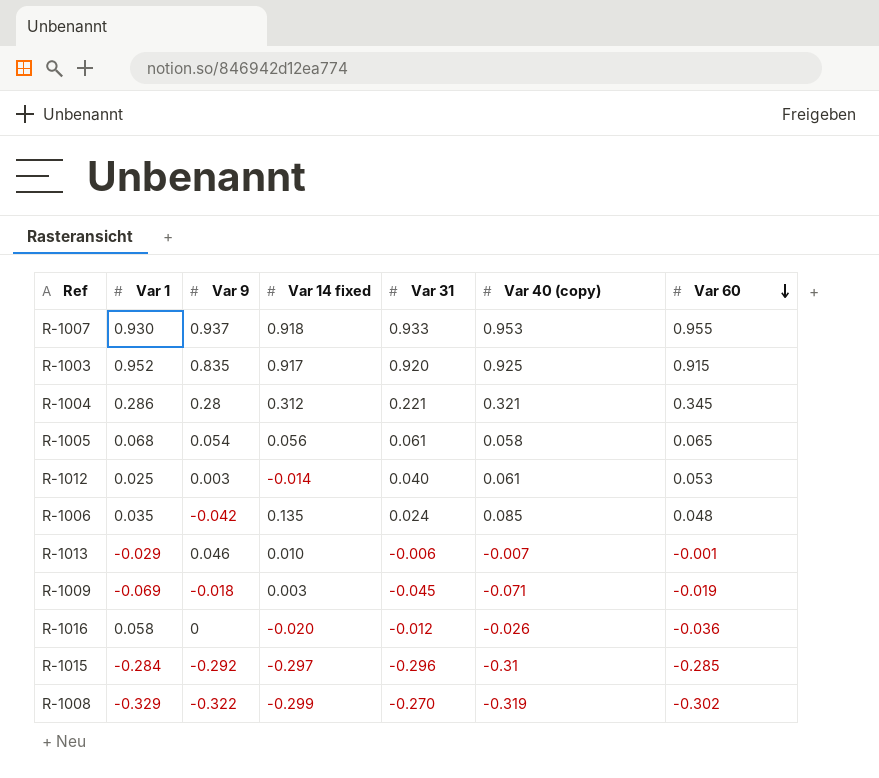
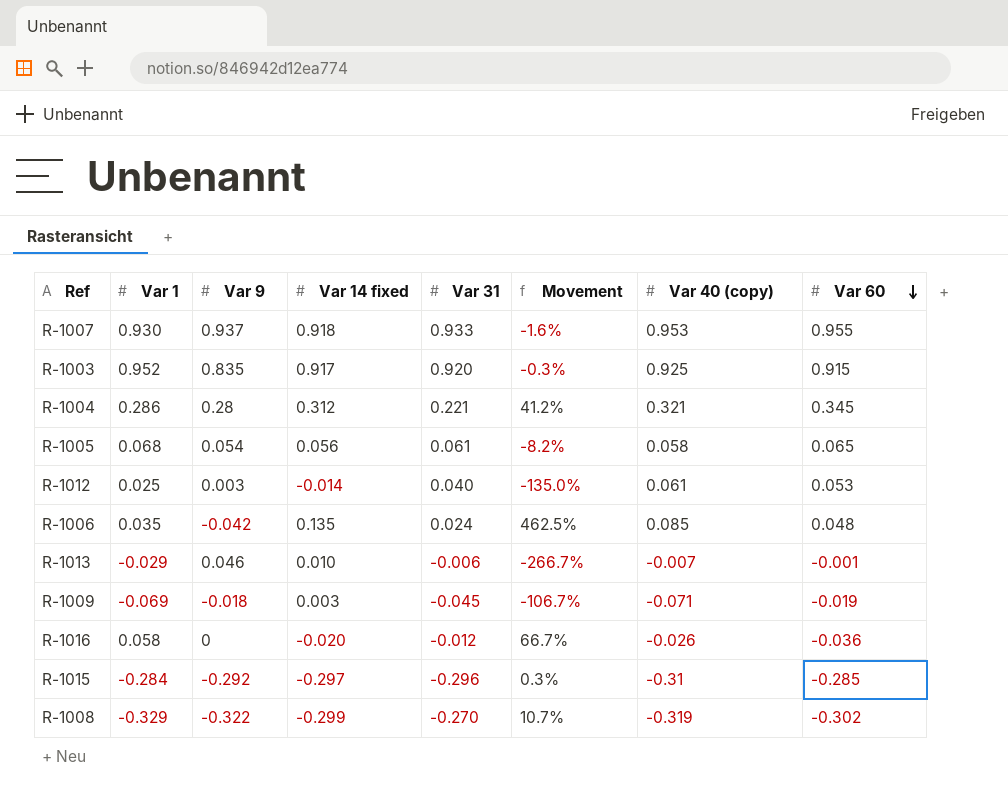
column Movement | formula: none -> ([Var 14 fixed] - [Var 31]) / [Var 31]

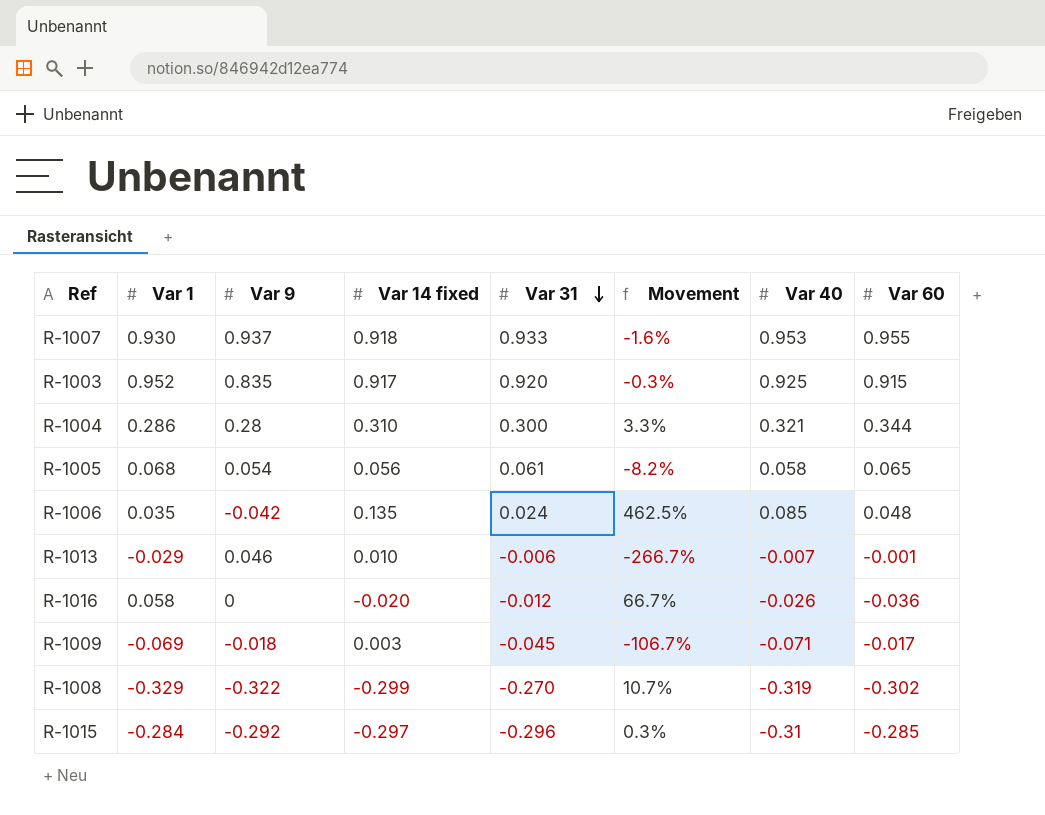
row order: Var 60 descending -> Var 31 descending
column name: Var 40 (copy) -> Var 40
row R-1012: 0.025 | 0.003 | -0.014 | 0.040 | -135.0% | 0.061 | 0.053 -> none
R-1004 | Var 14 fixed: 0.312 -> 0.310
R-1004 | Var 31: 0.221 -> 0.300
R-1004 | Movement: 41.2% -> 3.3%
R-1004 | Var 60: 0.345 -> 0.344
R-1009 | Var 60: -0.019 -> -0.017

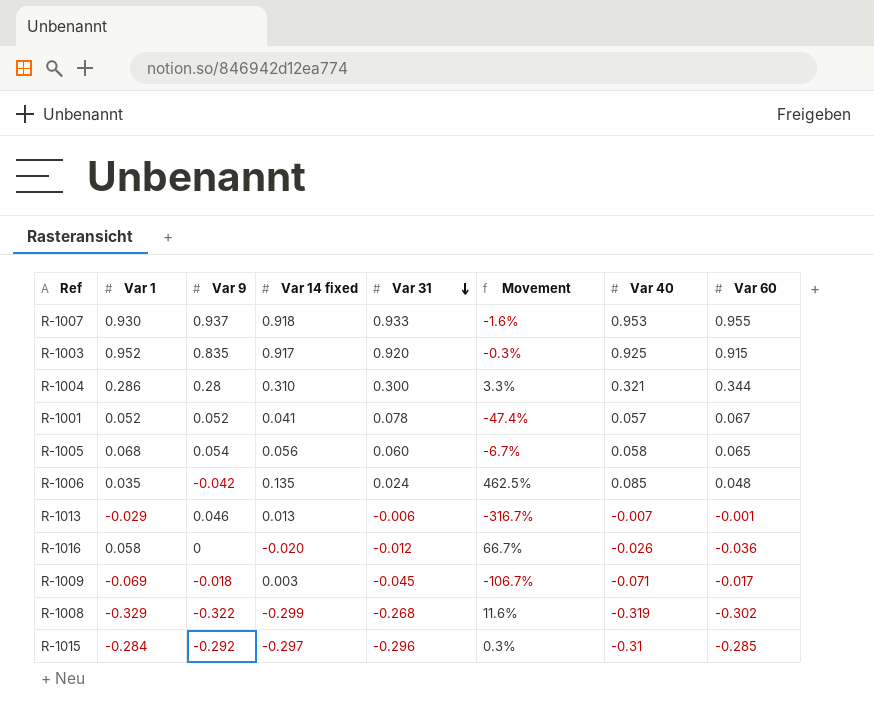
row R-1001: none -> 0.052 | 0.052 | 0.041 | 0.078 | -47.4% | 0.057 | 0.067
R-1005 | Var 31: 0.061 -> 0.060
R-1005 | Movement: -8.2% -> -6.7%
R-1013 | Var 14 fixed: 0.010 -> 0.013
R-1013 | Movement: -266.7% -> -316.7%
R-1008 | Var 31: -0.270 -> -0.268
R-1008 | Movement: 10.7% -> 11.6%

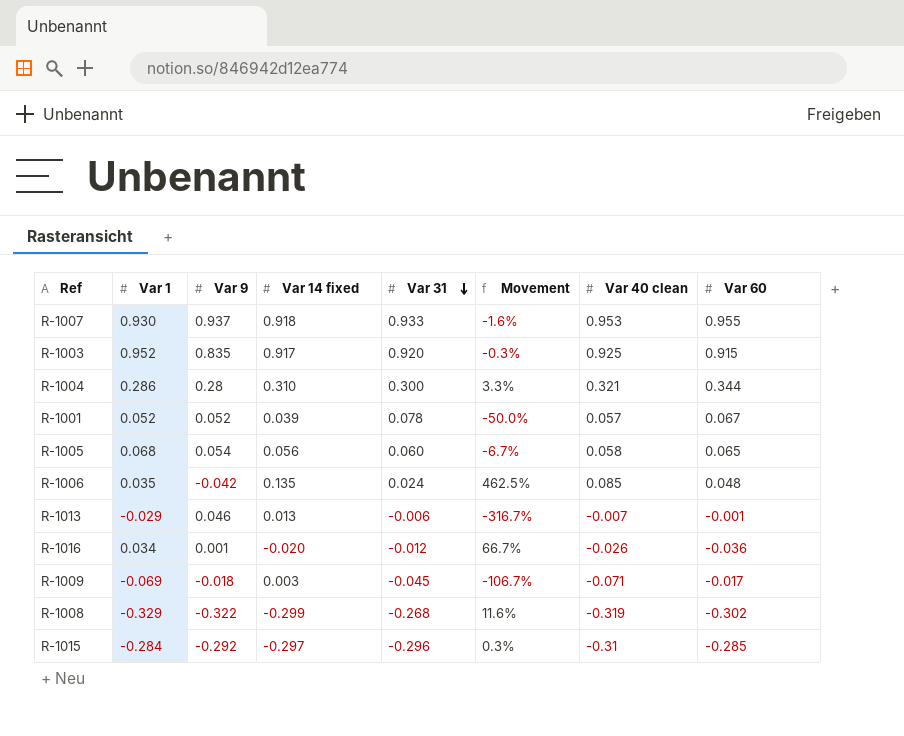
column name: Var 40 -> Var 40 clean
R-1001 | Var 14 fixed: 0.041 -> 0.039
R-1001 | Movement: -47.4% -> -50.0%
R-1016 | Var 1: 0.058 -> 0.034
R-1016 | Var 9: 0 -> 0.001

